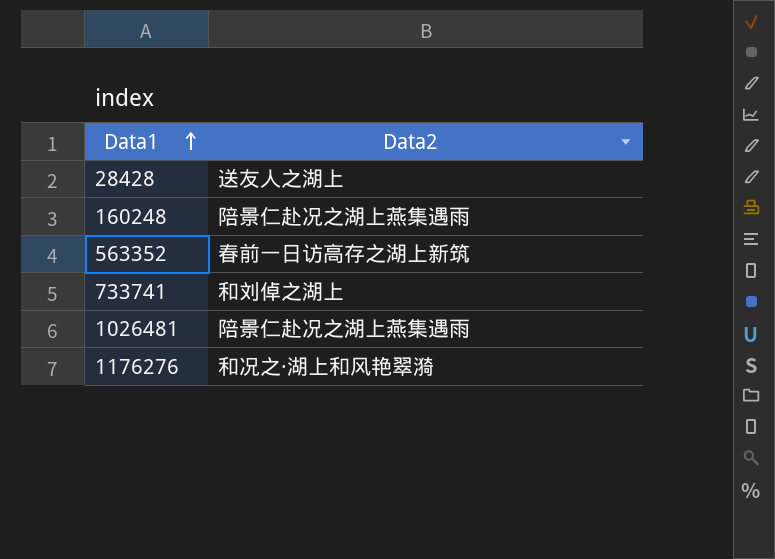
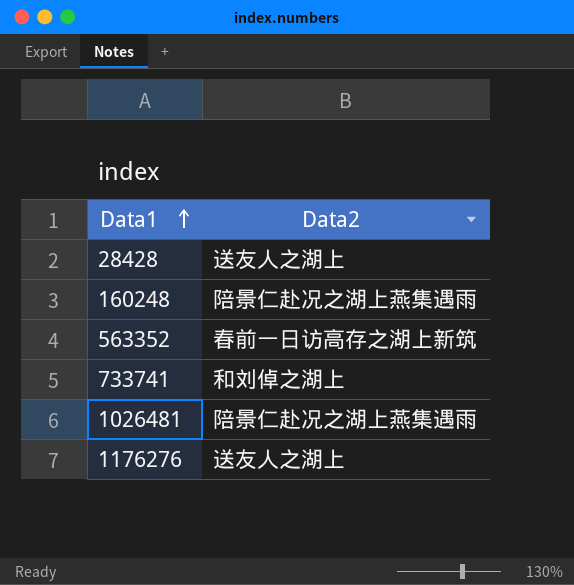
1176276 | Data2: 和况之·湖上和风艳翠漪 -> 送友人之湖上

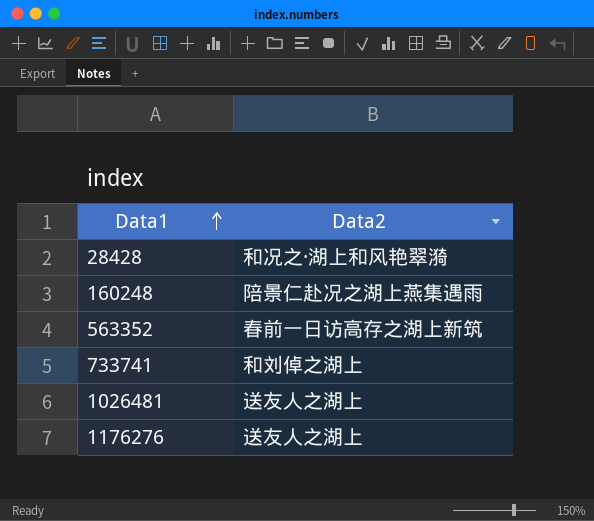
28428 | Data2: 送友人之湖上 -> 和况之·湖上和风艳翠漪
1026481 | Data2: 陪景仁赴况之湖上燕集遇雨 -> 送友人之湖上

